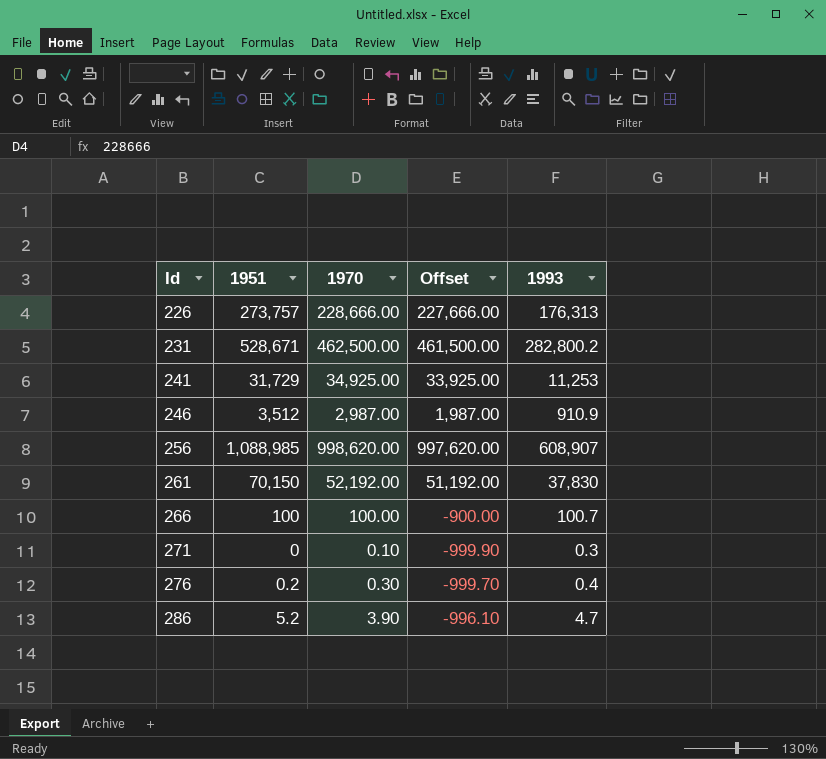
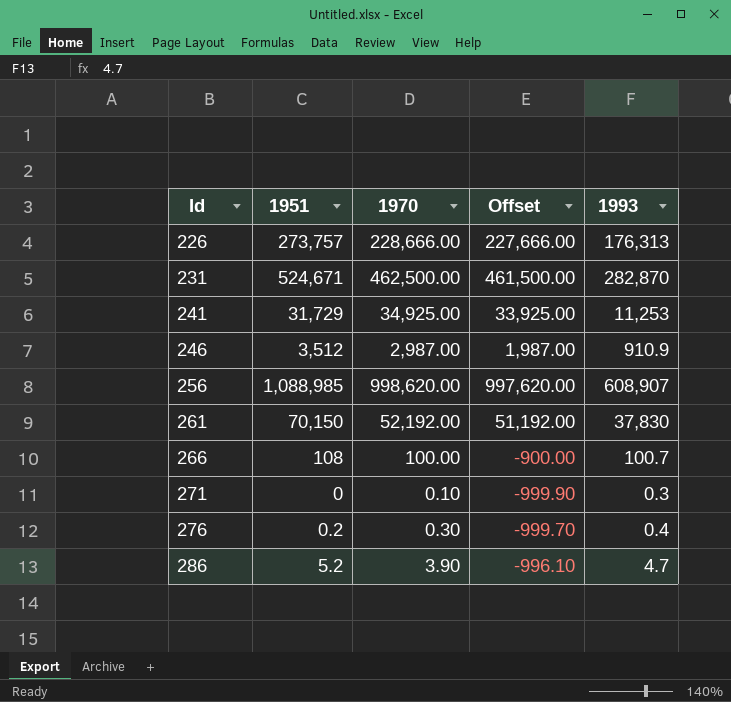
231 | 1951: 528,671 -> 524,671
231 | 1993: 282,800.2 -> 282,870
266 | 1951: 100 -> 108

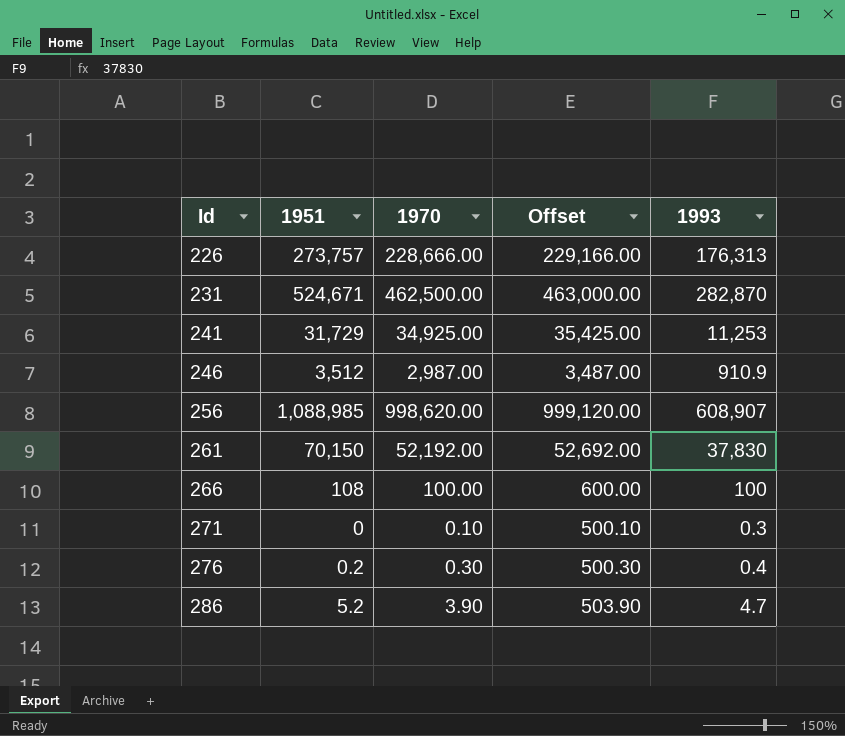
column Offset | formula: [1970] - 1000 -> [1970] + 500
266 | 1993: 100.7 -> 100

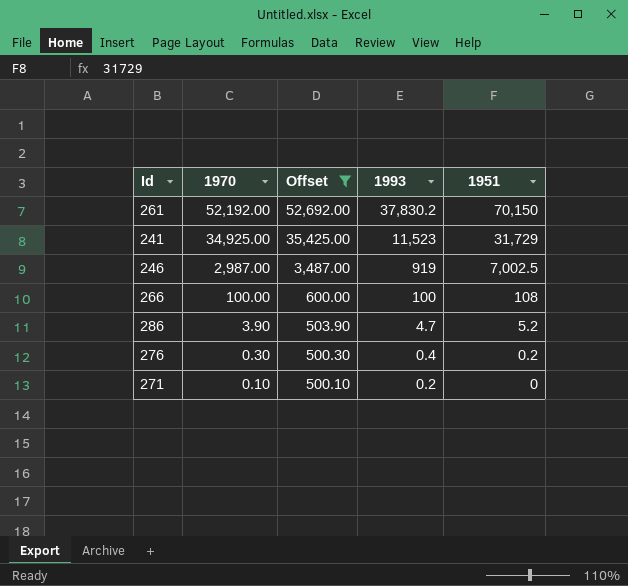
filter: none -> Offset <= 52,692.00
row order: Id ascending -> 1970 descending
column 1951 | position: 2 -> 5
261 | 1993: 37,830 -> 37,830.2
241 | 1993: 11,253 -> 11,523
246 | 1993: 910.9 -> 919
246 | 1951: 3,512 -> 7,002.5
271 | 1993: 0.3 -> 0.2

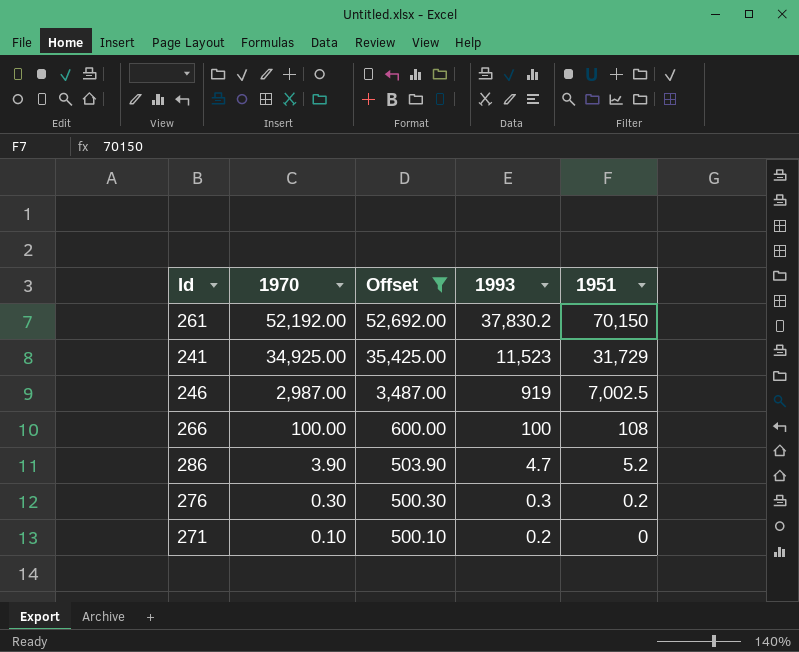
276 | 1993: 0.4 -> 0.3

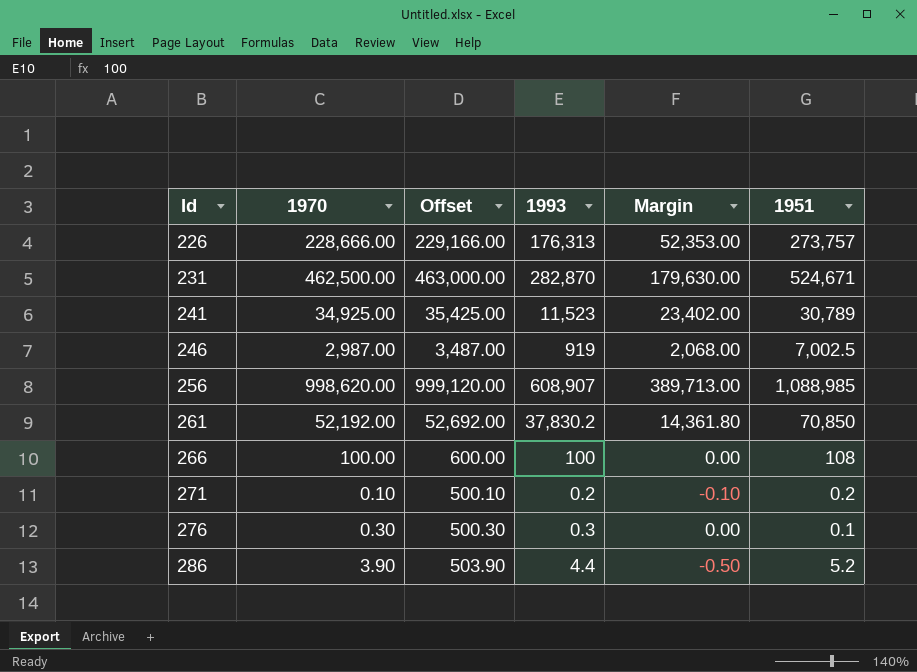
filter: Offset <= 52,692.00 -> none
row order: 1970 descending -> Id ascending
column Margin | formula: none -> [1970] - [1993]
241 | 1951: 31,729 -> 30,789
261 | 1951: 70,150 -> 70,850
271 | 1951: 0 -> 0.2
276 | 1951: 0.2 -> 0.1
286 | 1993: 4.7 -> 4.4

